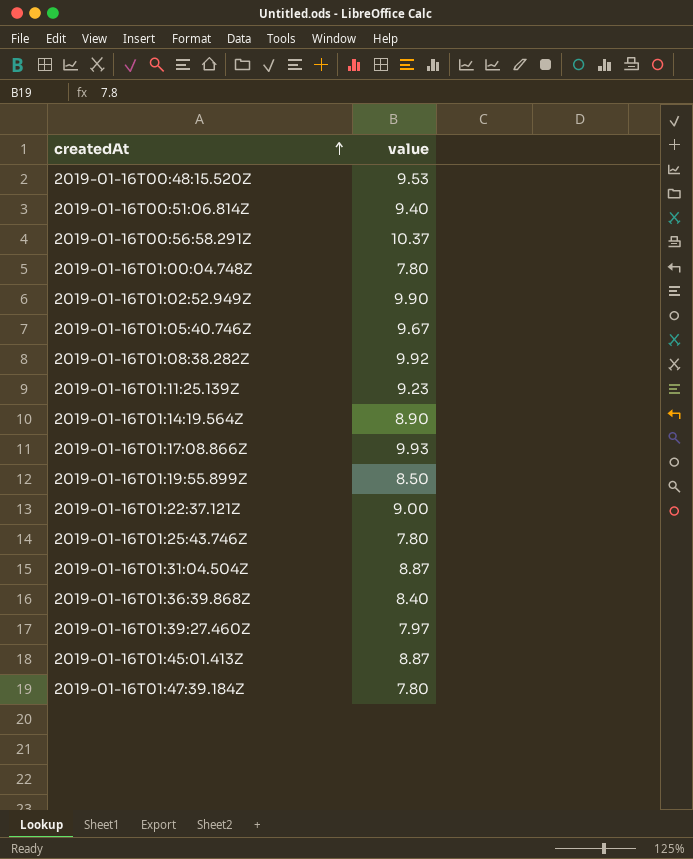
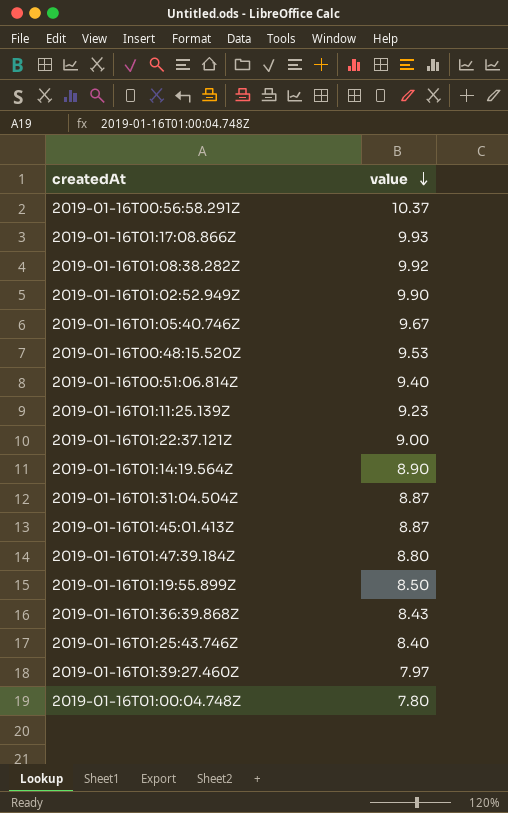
row order: createdAt ascending -> value descending
2019-01-16T01:47:39.184Z | value: 7.80 -> 8.80
2019-01-16T01:36:39.868Z | value: 8.40 -> 8.43
2019-01-16T01:25:43.746Z | value: 7.80 -> 8.40

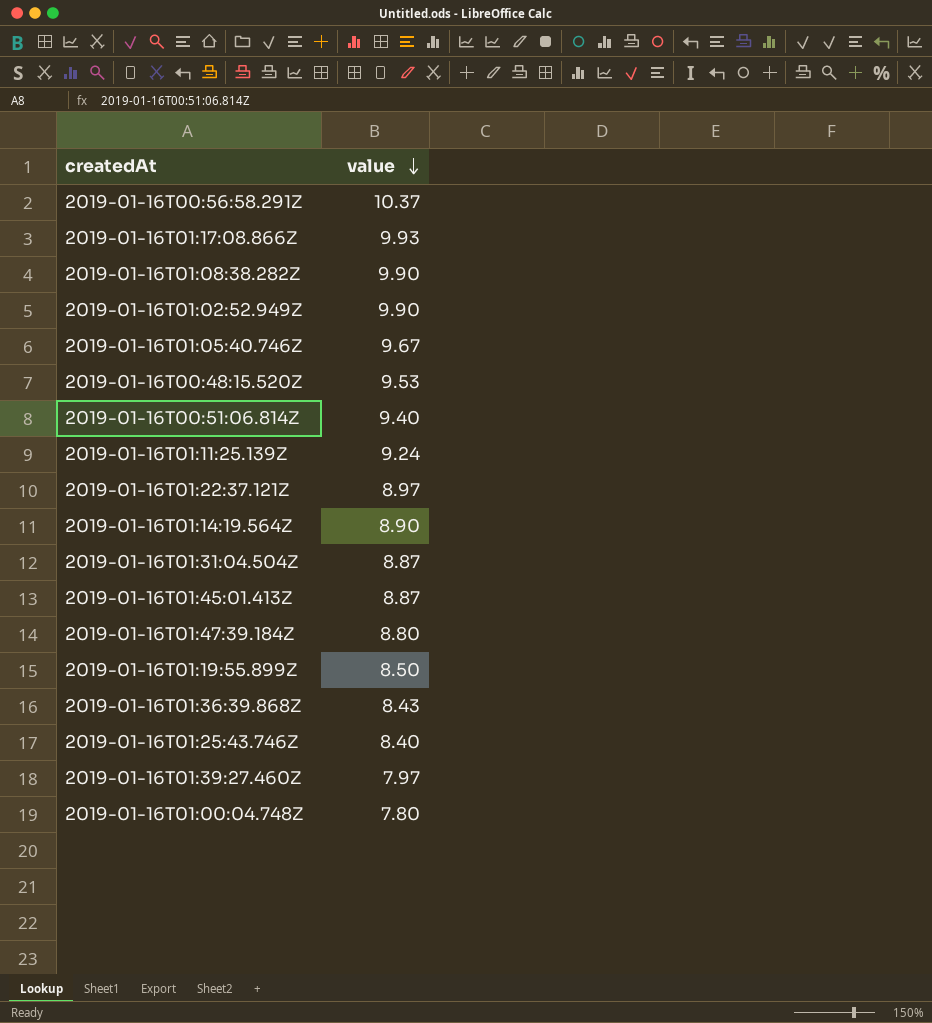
2019-01-16T01:08:38.282Z | value: 9.92 -> 9.90
2019-01-16T01:11:25.139Z | value: 9.23 -> 9.24
2019-01-16T01:22:37.121Z | value: 9.00 -> 8.97

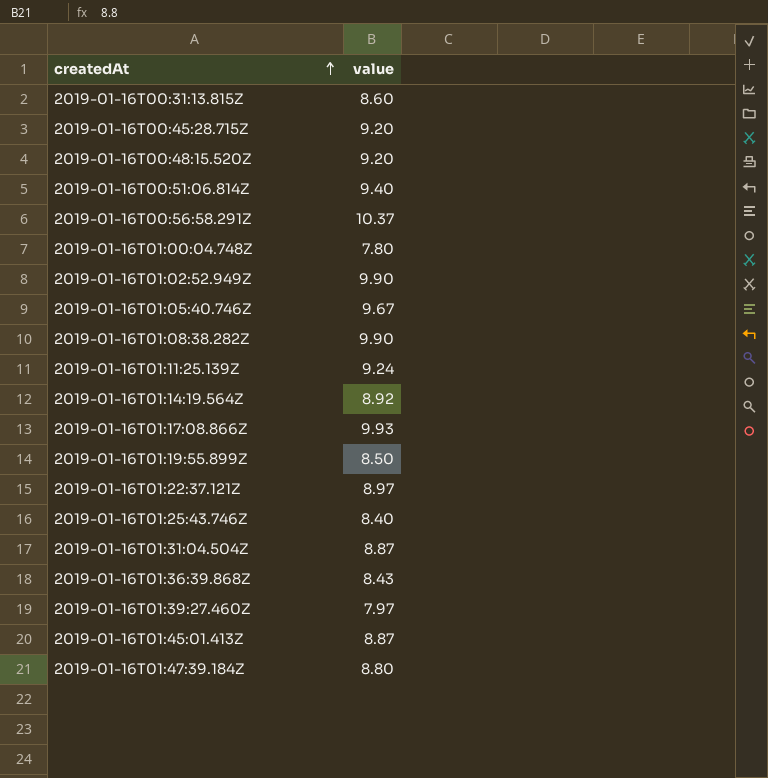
row order: value descending -> createdAt ascending
row 2019-01-16T00:31:13.815Z: none -> 8.60
row 2019-01-16T00:45:28.715Z: none -> 9.20
2019-01-16T00:48:15.520Z | value: 9.53 -> 9.20
2019-01-16T01:14:19.564Z | value: 8.90 -> 8.92

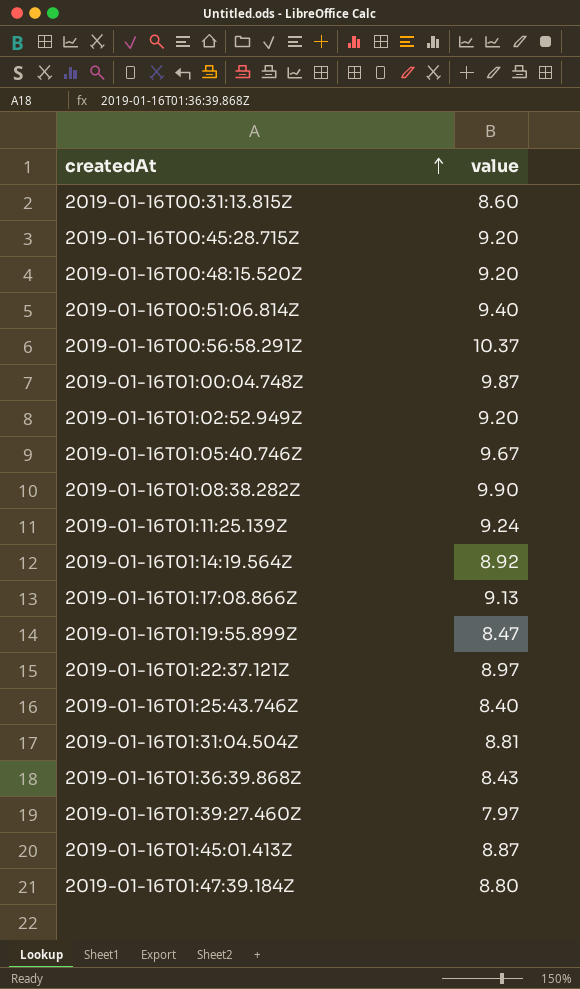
2019-01-16T01:00:04.748Z | value: 7.80 -> 9.87
2019-01-16T01:02:52.949Z | value: 9.90 -> 9.20
2019-01-16T01:17:08.866Z | value: 9.93 -> 9.13
2019-01-16T01:19:55.899Z | value: 8.50 -> 8.47
2019-01-16T01:31:04.504Z | value: 8.87 -> 8.81

